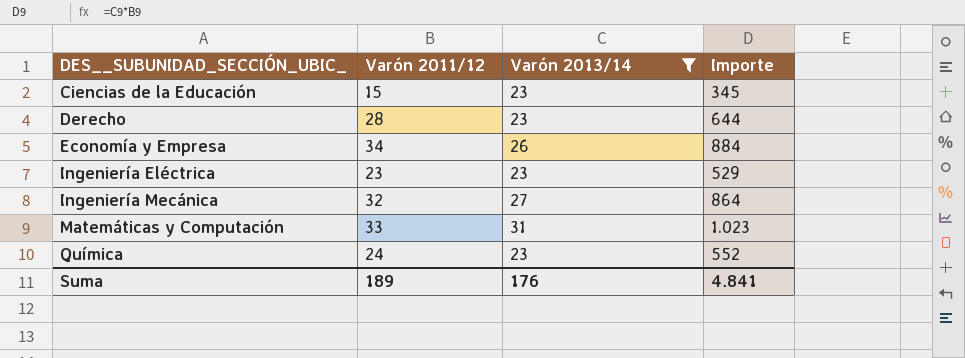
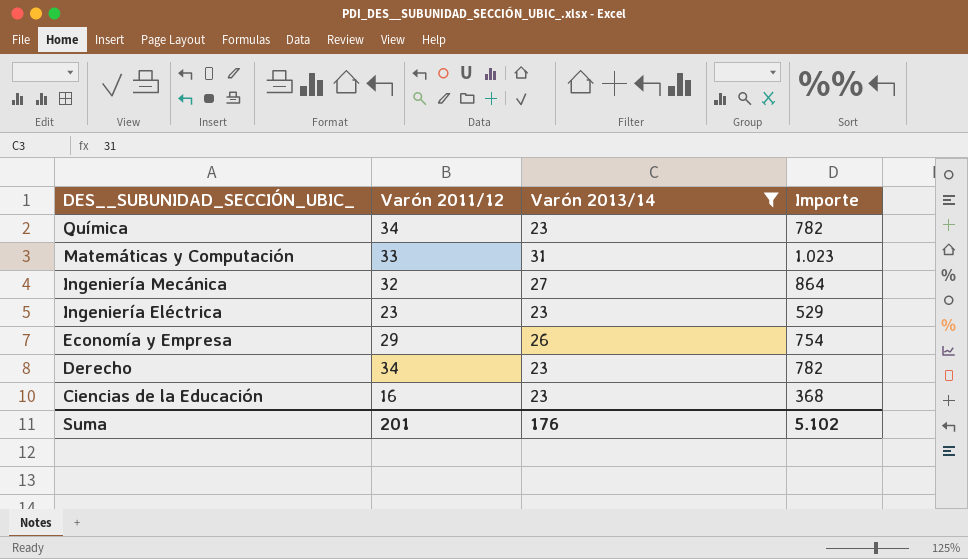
row order: DES__SUBUNIDAD_SECCIÓN_UBIC_ ascending -> DES__SUBUNIDAD_SECCIÓN_UBIC_ descending
Química | Varón 2011/12: 24 -> 34
Química | Importe: 552 -> 782
Economía y Empresa | Varón 2011/12: 34 -> 29
Economía y Empresa | Importe: 884 -> 754
Derecho | Varón 2011/12: 28 -> 34
Derecho | Importe: 644 -> 782
Ciencias de la Educación | Varón 2011/12: 15 -> 16
Ciencias de la Educación | Importe: 345 -> 368
Suma | Varón 2011/12: 189 -> 201
Suma | Importe: 4.841 -> 5.102

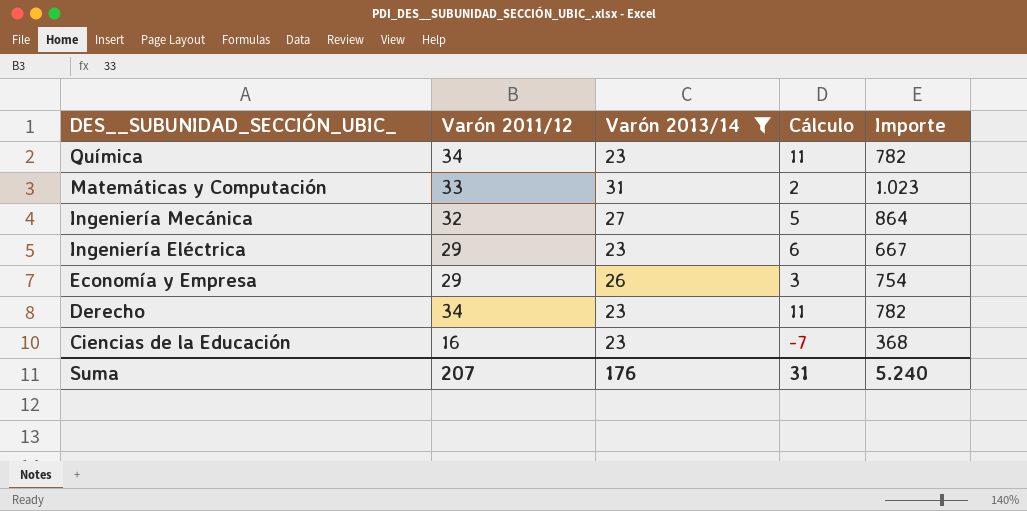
column Cálculo | formula: none -> [Varón 2011/12] - [Varón 2013/14]
Ingeniería Eléctrica | Varón 2011/12: 23 -> 29
Ingeniería Eléctrica | Importe: 529 -> 667
Suma | Varón 2011/12: 201 -> 207
Suma | Importe: 5.102 -> 5.240

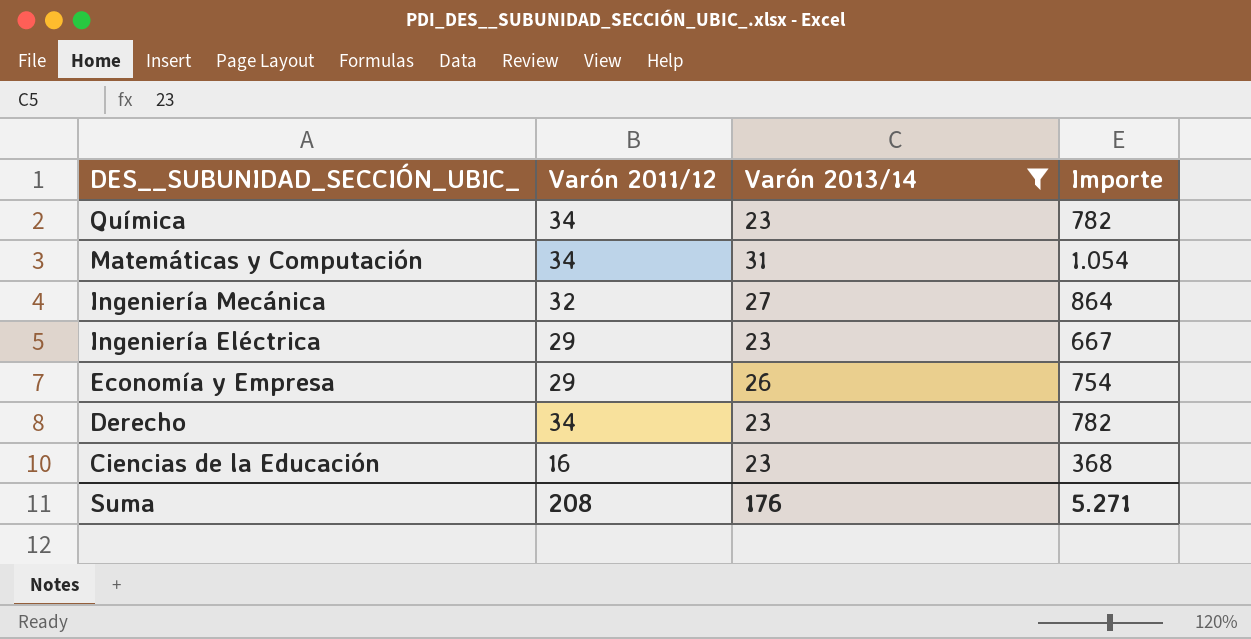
column Cálculo | formula: [Varón 2011/12] - [Varón 2013/14] -> none
Matemáticas y Computación | Varón 2011/12: 33 -> 34
Matemáticas y Computación | Importe: 1.023 -> 1.054
Suma | Varón 2011/12: 207 -> 208
Suma | Importe: 5.240 -> 5.271

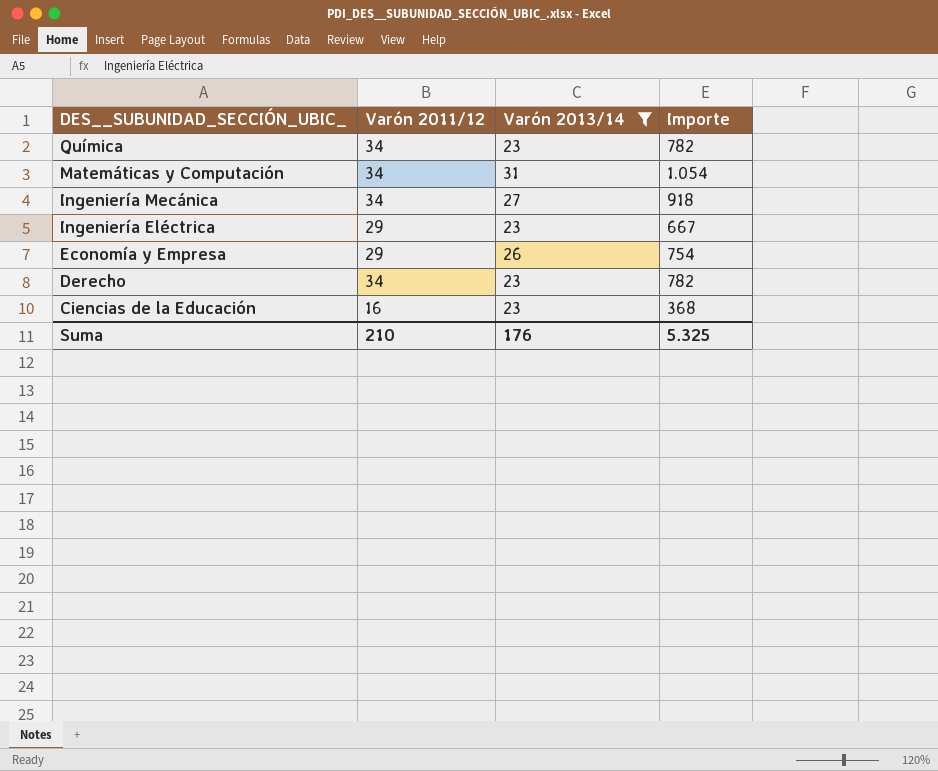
Ingeniería Mecánica | Varón 2011/12: 32 -> 34
Ingeniería Mecánica | Importe: 864 -> 918
Suma | Varón 2011/12: 208 -> 210
Suma | Importe: 5.271 -> 5.325

